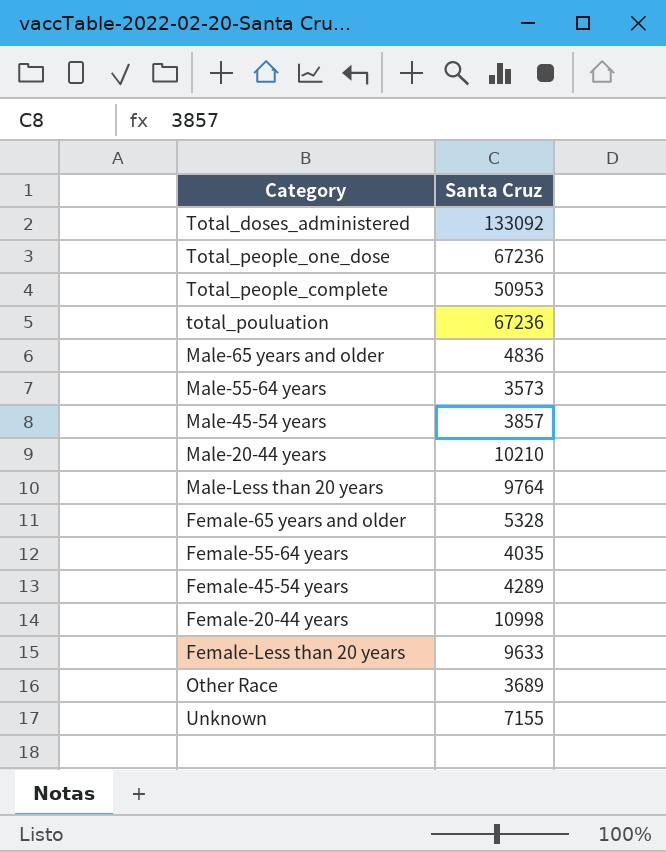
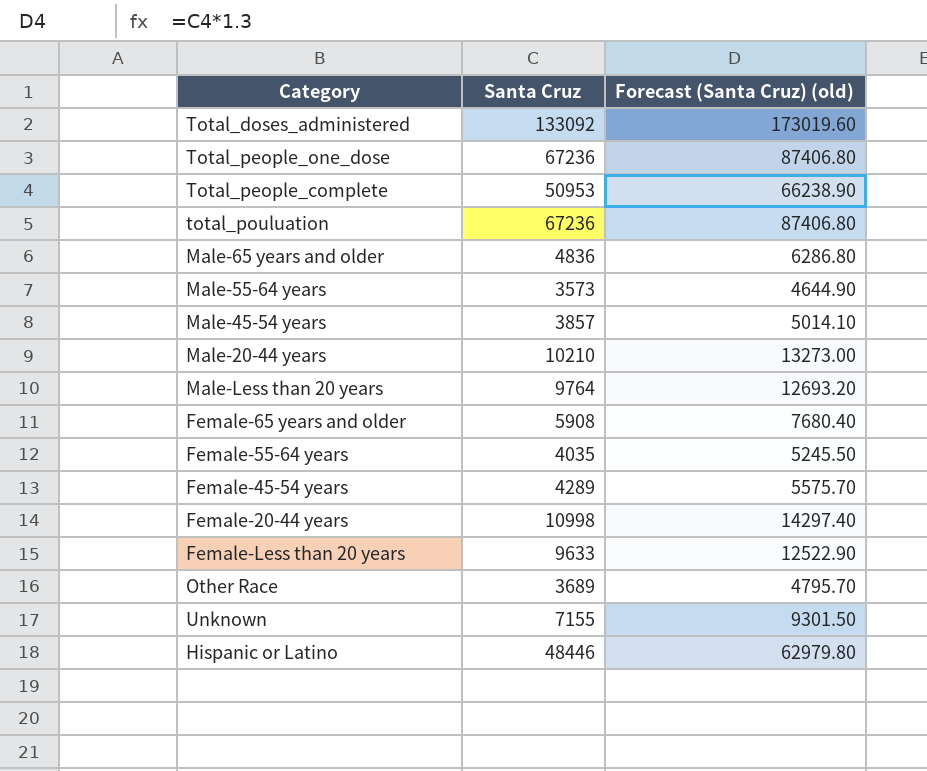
column Forecast (Santa Cruz) (old) | formula: none -> [Santa Cruz] * 1.3
Female-65 years and older | Santa Cruz: 5328 -> 5908
row Hispanic or Latino: none -> 48446 | 62979.80

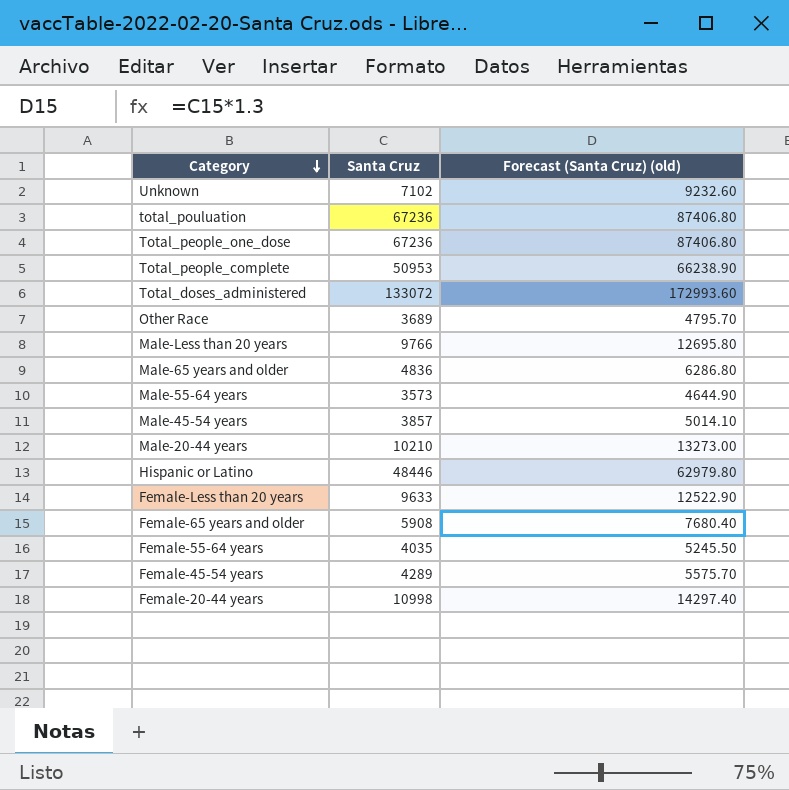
row order: none -> Category descending
Unknown | Santa Cruz: 7155 -> 7102
Unknown | Forecast (Santa Cruz) (old): 9301.50 -> 9232.60
Total_doses_administered | Santa Cruz: 133092 -> 133072
Total_doses_administered | Forecast (Santa Cruz) (old): 173019.60 -> 172993.60
Male-Less than 20 years | Santa Cruz: 9764 -> 9766
Male-Less than 20 years | Forecast (Santa Cruz) (old): 12693.20 -> 12695.80

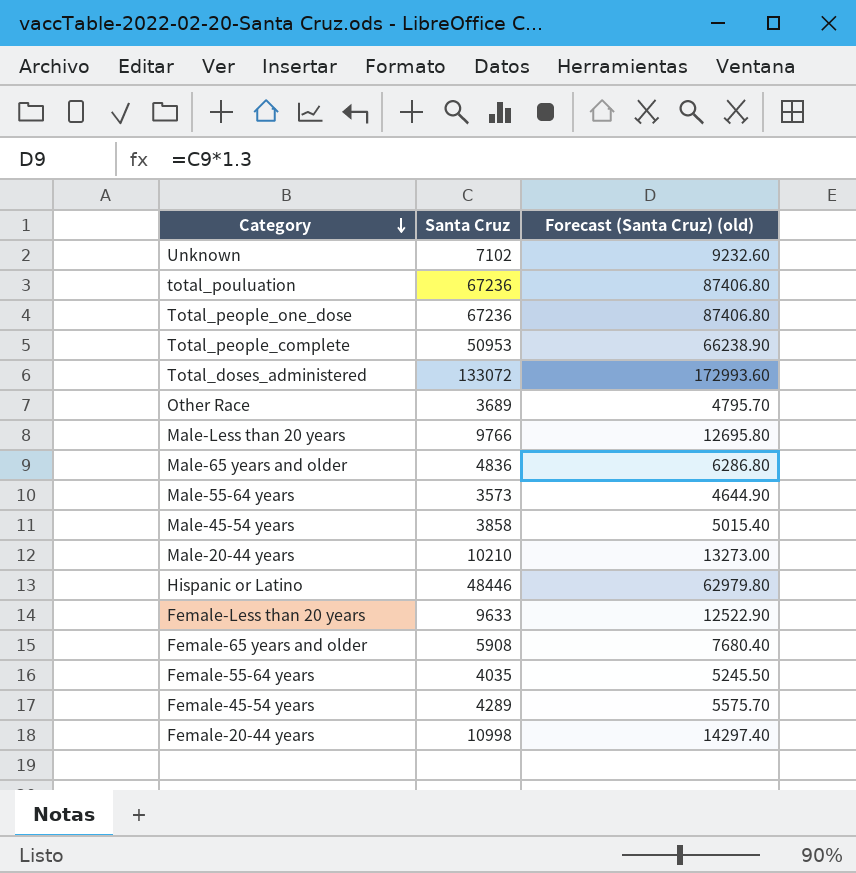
Male-45-54 years | Santa Cruz: 3857 -> 3858
Male-45-54 years | Forecast (Santa Cruz) (old): 5014.10 -> 5015.40

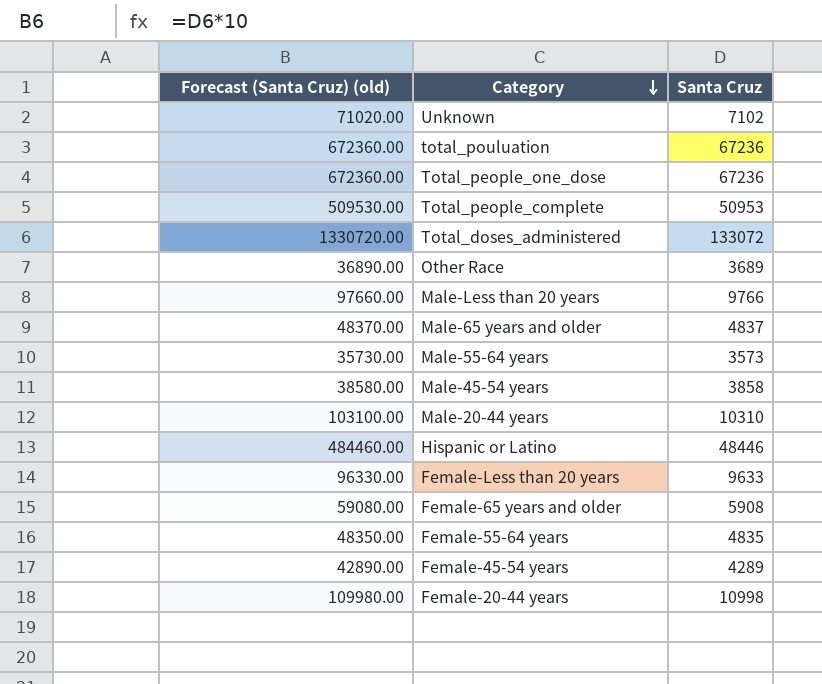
column Forecast (Santa Cruz) (old) | formula: [Santa Cruz] * 1.3 -> [Santa Cruz] * 10
column Forecast (Santa Cruz) (old) | position: 3 -> 1
Male-65 years and older | Santa Cruz: 4836 -> 4837
Male-20-44 years | Santa Cruz: 10210 -> 10310
Female-55-64 years | Santa Cruz: 4035 -> 4835

